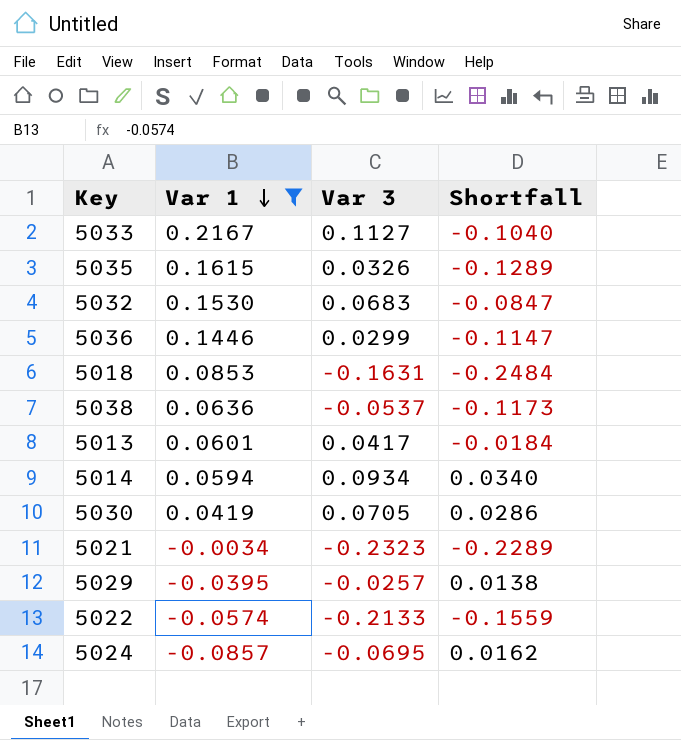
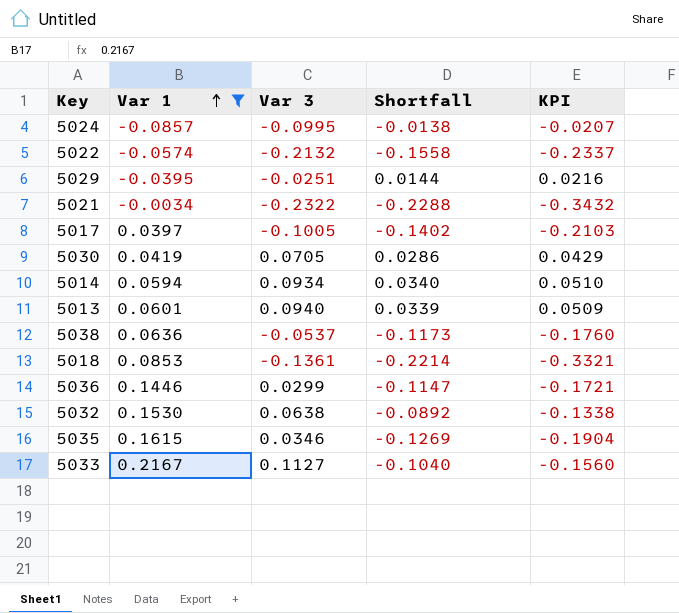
row order: Var 1 descending -> Var 1 ascending
column KPI | formula: none -> [Shortfall] * 1.5
5024 | Var 3: -0.0695 -> -0.0995
5024 | Shortfall: 0.0162 -> -0.0138
5022 | Var 3: -0.2133 -> -0.2132
5022 | Shortfall: -0.1559 -> -0.1558
5029 | Var 3: -0.0257 -> -0.0251
5029 | Shortfall: 0.0138 -> 0.0144
5021 | Var 3: -0.2323 -> -0.2322
5021 | Shortfall: -0.2289 -> -0.2288
row 5017: none -> 0.0397 | -0.1005 | -0.1402 | -0.2103
5013 | Var 3: 0.0417 -> 0.0940
5013 | Shortfall: -0.0184 -> 0.0339
5018 | Var 3: -0.1631 -> -0.1361
5018 | Shortfall: -0.2484 -> -0.2214
5032 | Var 3: 0.0683 -> 0.0638
5032 | Shortfall: -0.0847 -> -0.0892
5035 | Var 3: 0.0326 -> 0.0346
5035 | Shortfall: -0.1289 -> -0.1269

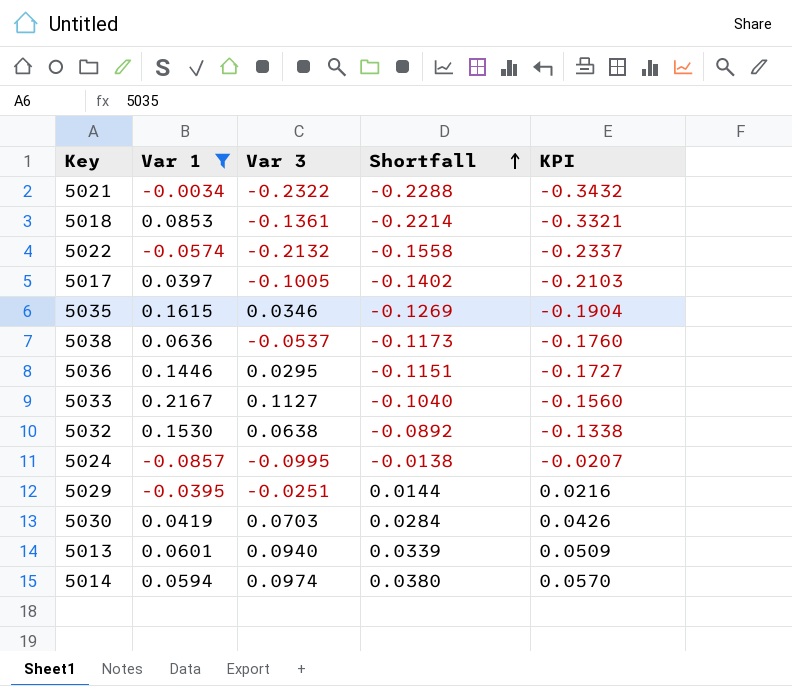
row order: Var 1 ascending -> Shortfall ascending
5036 | Var 3: 0.0299 -> 0.0295
5036 | Shortfall: -0.1147 -> -0.1151
5036 | KPI: -0.1721 -> -0.1727
5030 | Var 3: 0.0705 -> 0.0703
5030 | Shortfall: 0.0286 -> 0.0284
5030 | KPI: 0.0429 -> 0.0426
5014 | Var 3: 0.0934 -> 0.0974
5014 | Shortfall: 0.0340 -> 0.0380
5014 | KPI: 0.0510 -> 0.0570

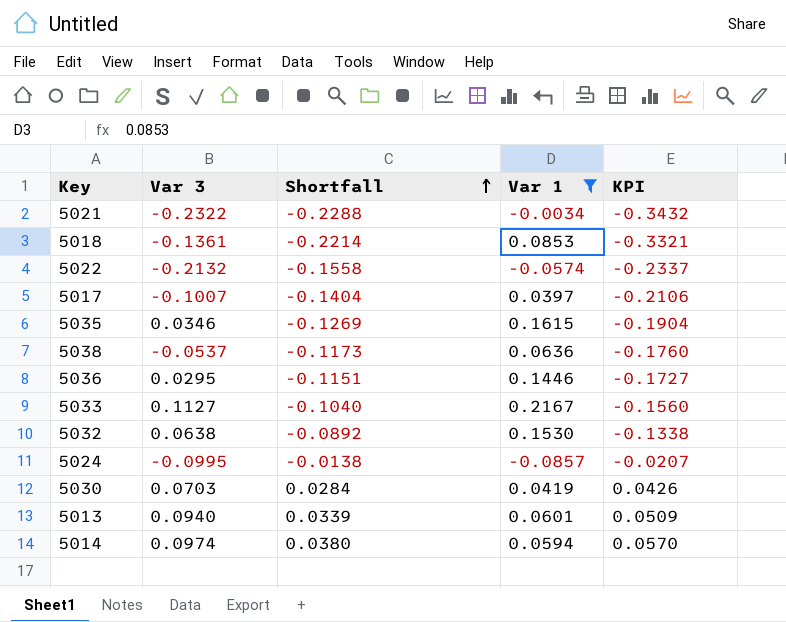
column Var 1 | position: 2 -> 4
row 5029: -0.0395 | -0.0251 | 0.0144 | 0.0216 -> none
5017 | Var 3: -0.1005 -> -0.1007
5017 | Shortfall: -0.1402 -> -0.1404
5017 | KPI: -0.2103 -> -0.2106

